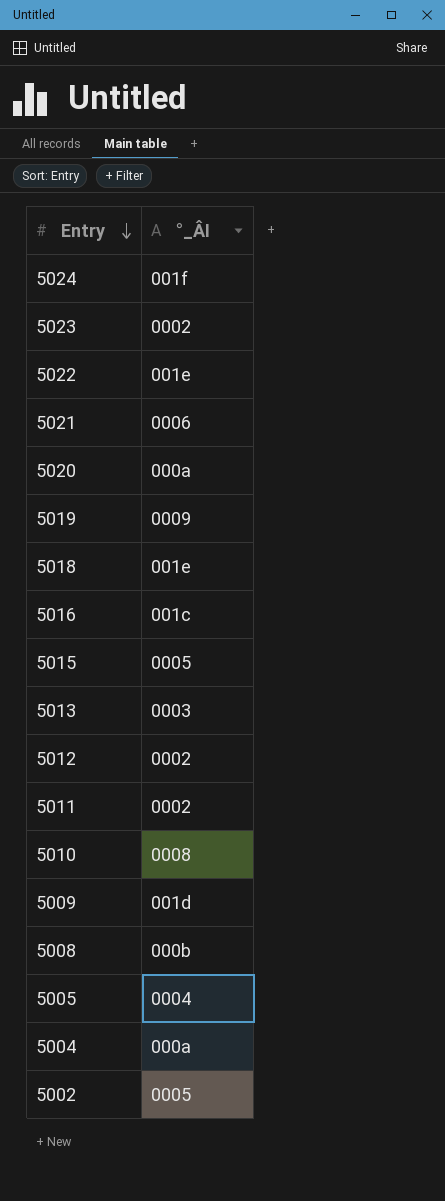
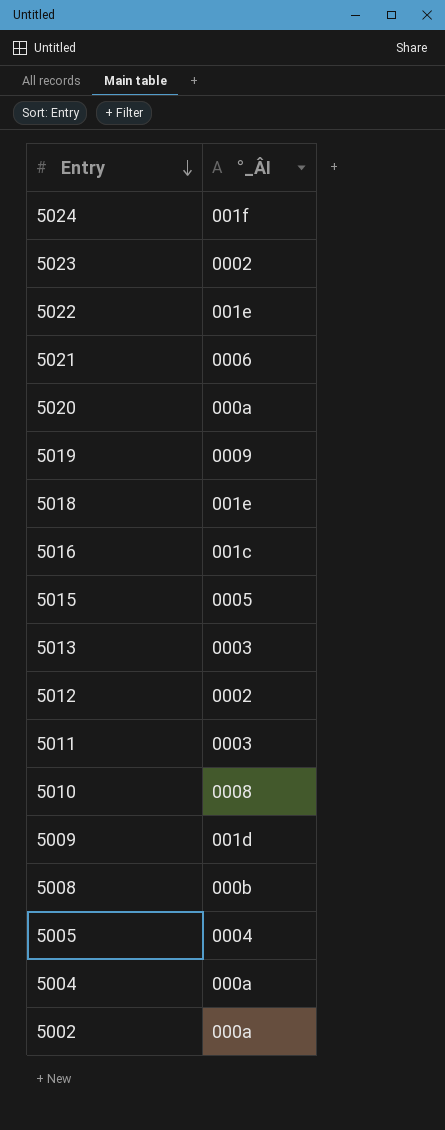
5011 | °_ÂI: 0002 -> 0003
5002 | °_ÂI: 0005 -> 000a

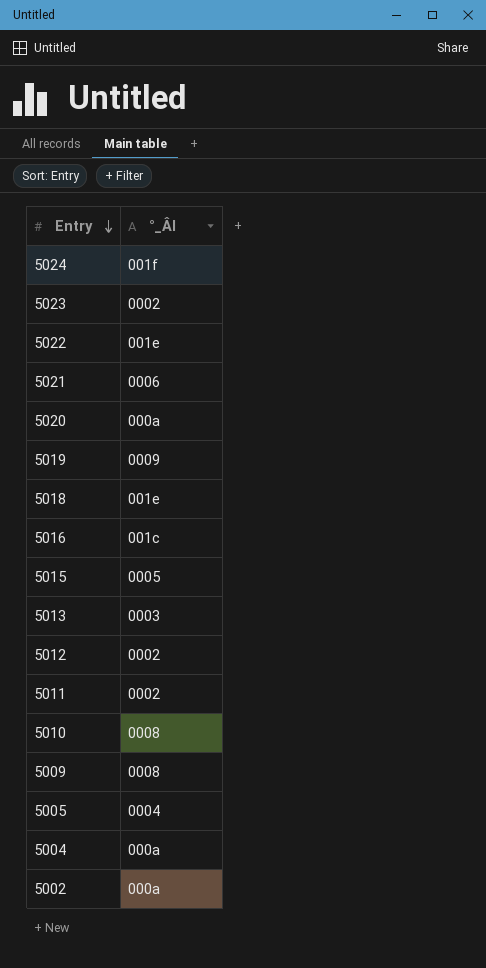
row 5008: 000b -> none
5011 | °_ÂI: 0003 -> 0002
5009 | °_ÂI: 001d -> 0008

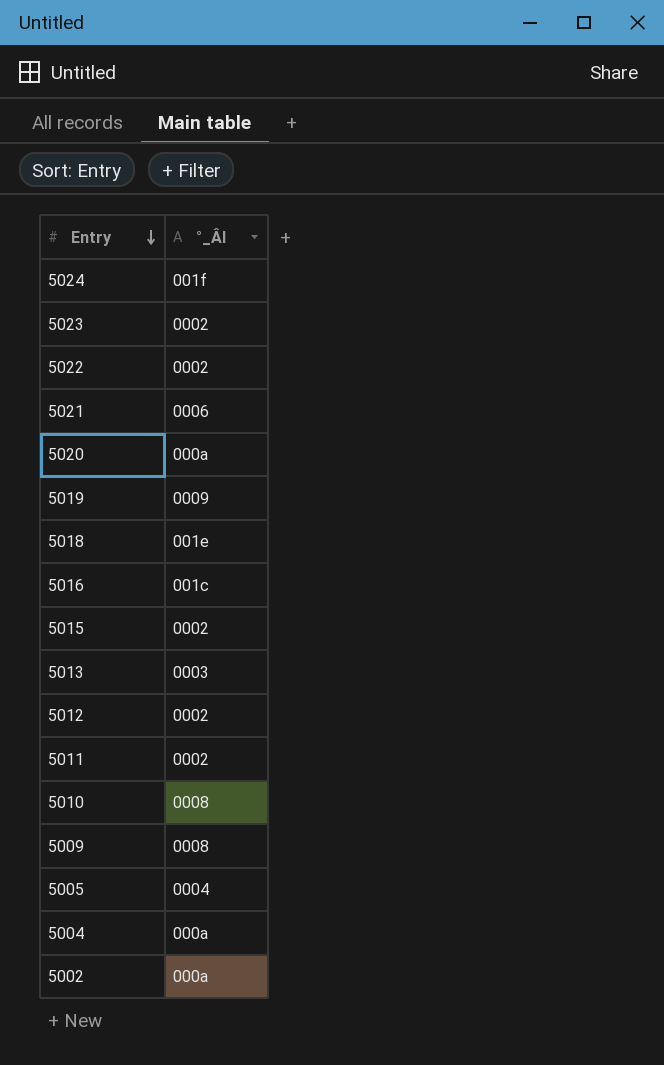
5022 | °_ÂI: 001e -> 0002
5015 | °_ÂI: 0005 -> 0002

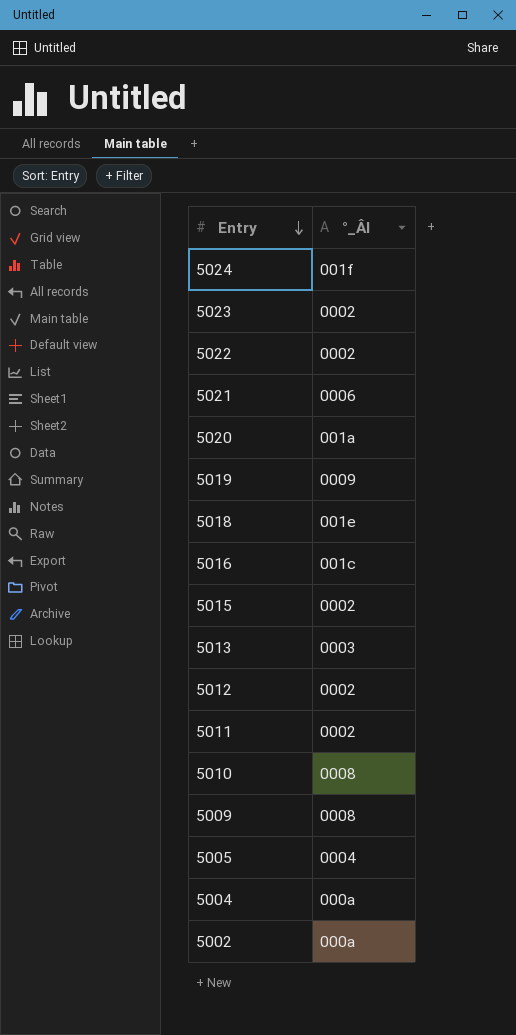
5020 | °_ÂI: 000a -> 001a

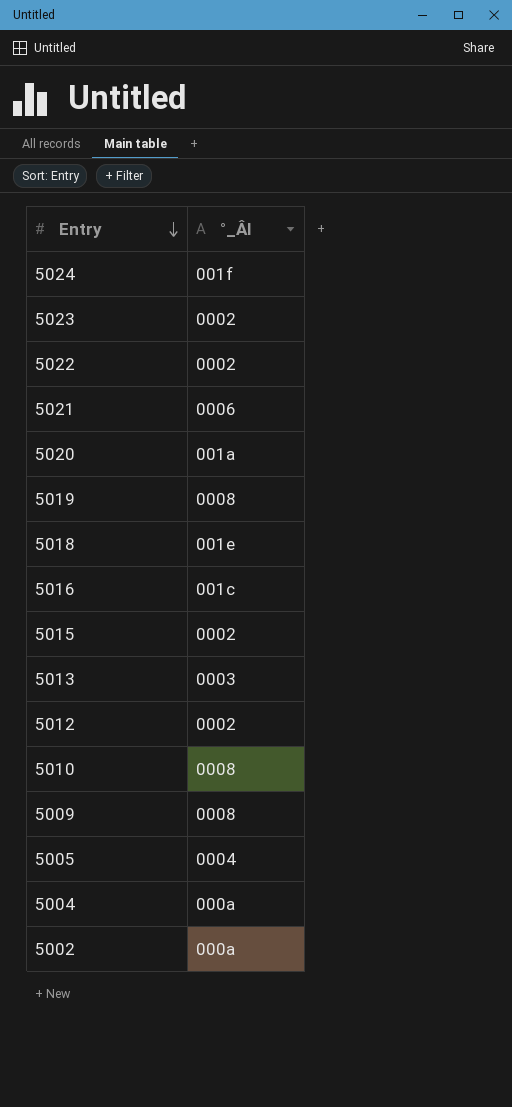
row 5011: 0002 -> none
5019 | °_ÂI: 0009 -> 0008

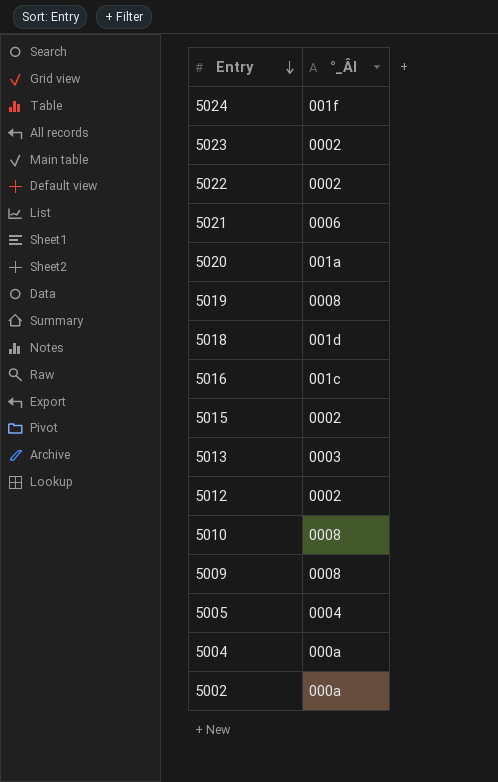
5018 | °_ÂI: 001e -> 001d

